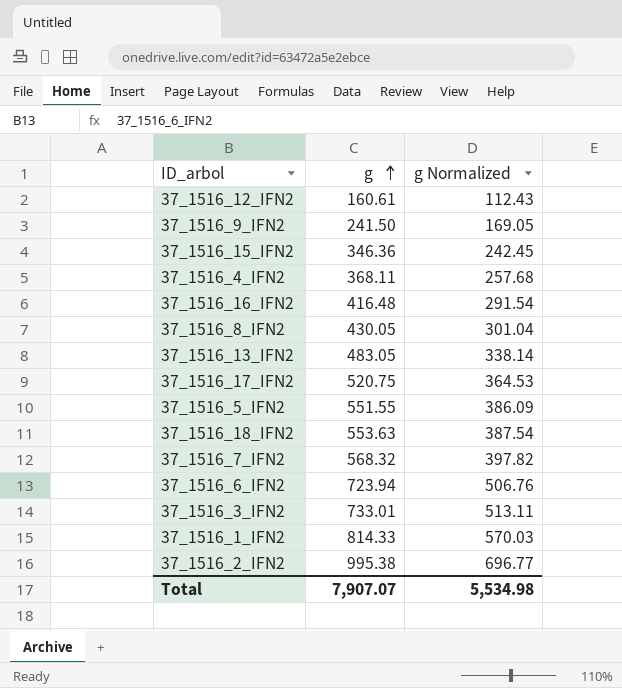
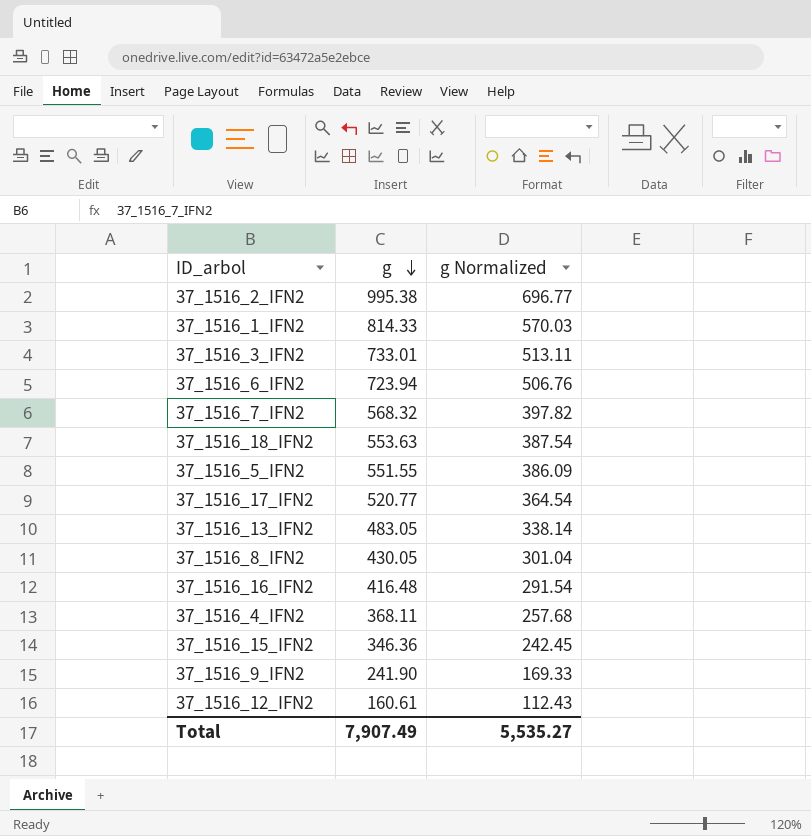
row order: g ascending -> g descending
37_1516_17_IFN2 | g: 520.75 -> 520.77
37_1516_17_IFN2 | g Normalized: 364.53 -> 364.54
37_1516_9_IFN2 | g: 241.50 -> 241.90
37_1516_9_IFN2 | g Normalized: 169.05 -> 169.33
Total | g: 7,907.07 -> 7,907.49
Total | g Normalized: 5,534.98 -> 5,535.27

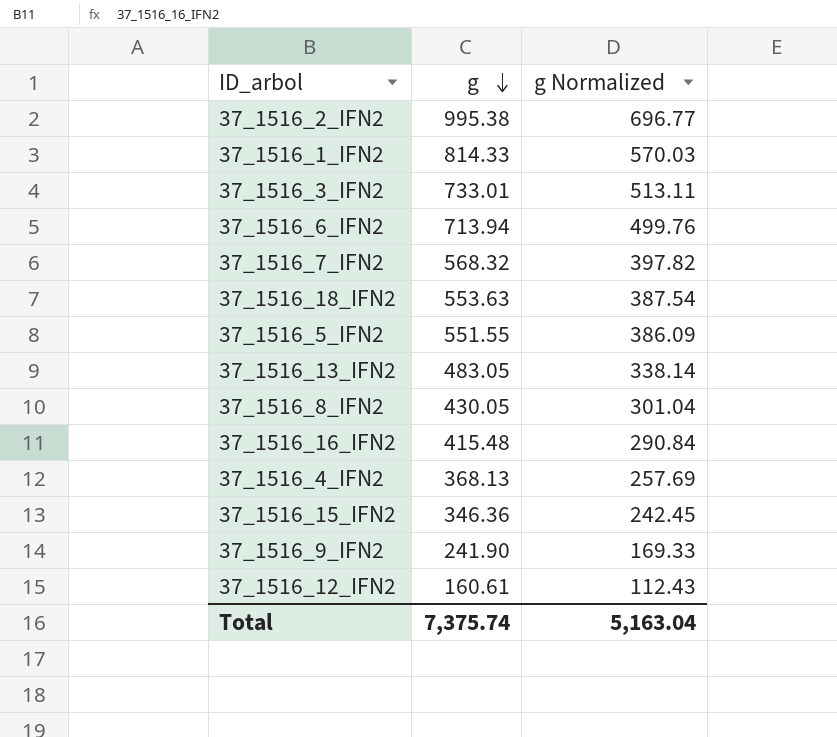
row 37_1516_17_IFN2: 520.77 | 364.54 -> none
37_1516_6_IFN2 | g: 723.94 -> 713.94
37_1516_6_IFN2 | g Normalized: 506.76 -> 499.76
37_1516_16_IFN2 | g: 416.48 -> 415.48
37_1516_16_IFN2 | g Normalized: 291.54 -> 290.84
37_1516_4_IFN2 | g: 368.11 -> 368.13
37_1516_4_IFN2 | g Normalized: 257.68 -> 257.69
Total | g: 7,907.49 -> 7,375.74
Total | g Normalized: 5,535.27 -> 5,163.04

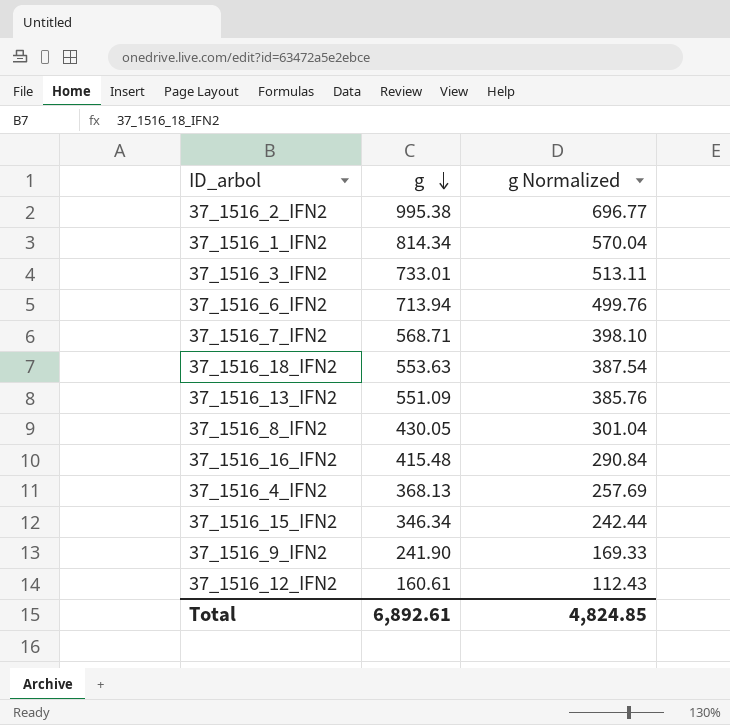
row 37_1516_5_IFN2: 551.55 | 386.09 -> none
37_1516_1_IFN2 | g: 814.33 -> 814.34
37_1516_1_IFN2 | g Normalized: 570.03 -> 570.04
37_1516_7_IFN2 | g: 568.32 -> 568.71
37_1516_7_IFN2 | g Normalized: 397.82 -> 398.10
37_1516_13_IFN2 | g: 483.05 -> 551.09
37_1516_13_IFN2 | g Normalized: 338.14 -> 385.76
37_1516_15_IFN2 | g: 346.36 -> 346.34
37_1516_15_IFN2 | g Normalized: 242.45 -> 242.44
Total | g: 7,375.74 -> 6,892.61
Total | g Normalized: 5,163.04 -> 4,824.85

